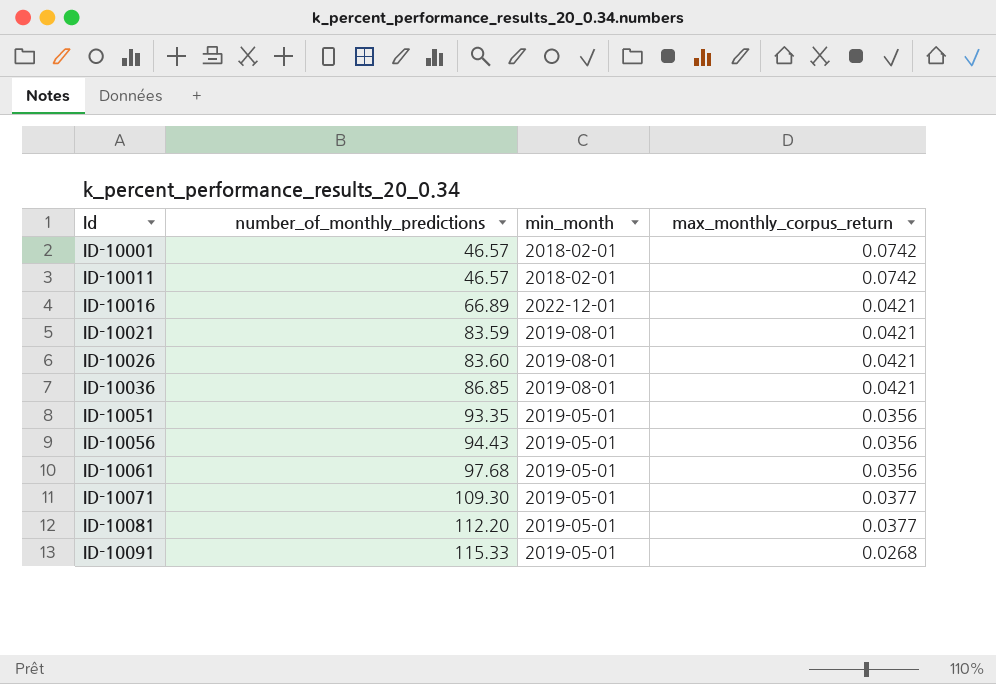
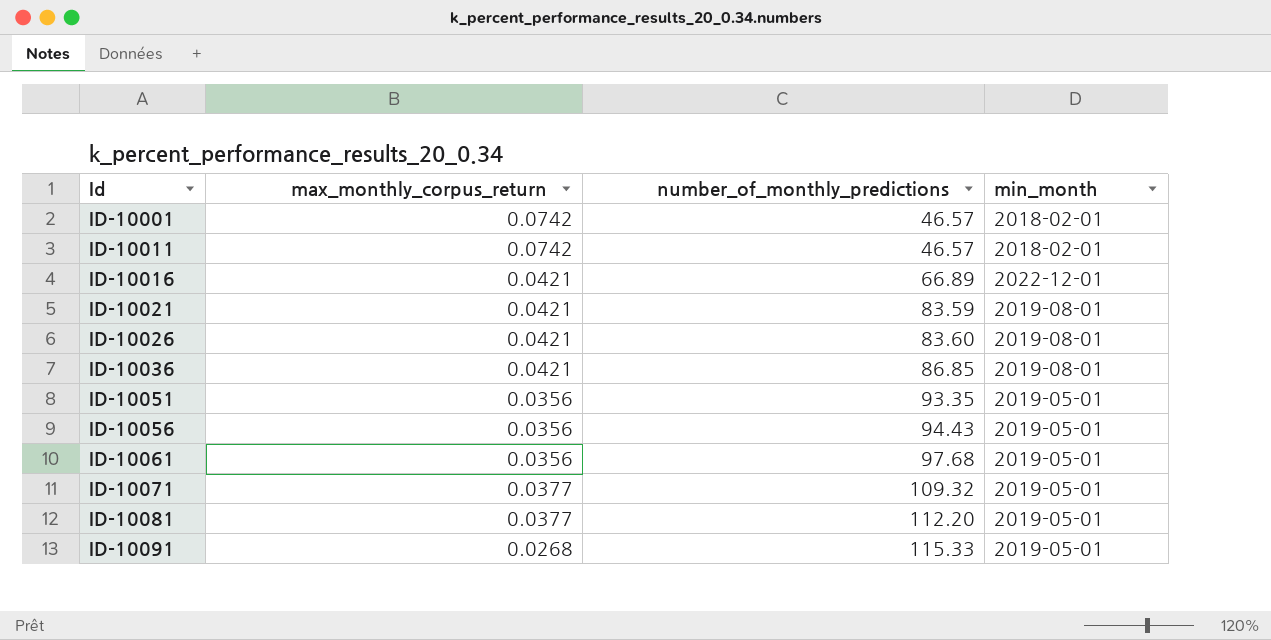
column max_monthly_corpus_return | position: 4 -> 2
ID-10071 | number_of_monthly_predictions: 109.30 -> 109.32

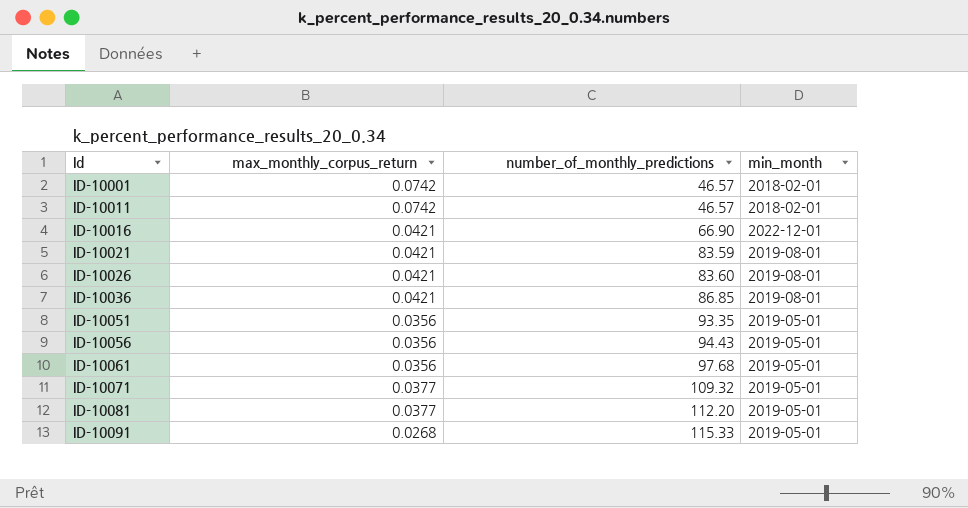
ID-10016 | number_of_monthly_predictions: 66.89 -> 66.90

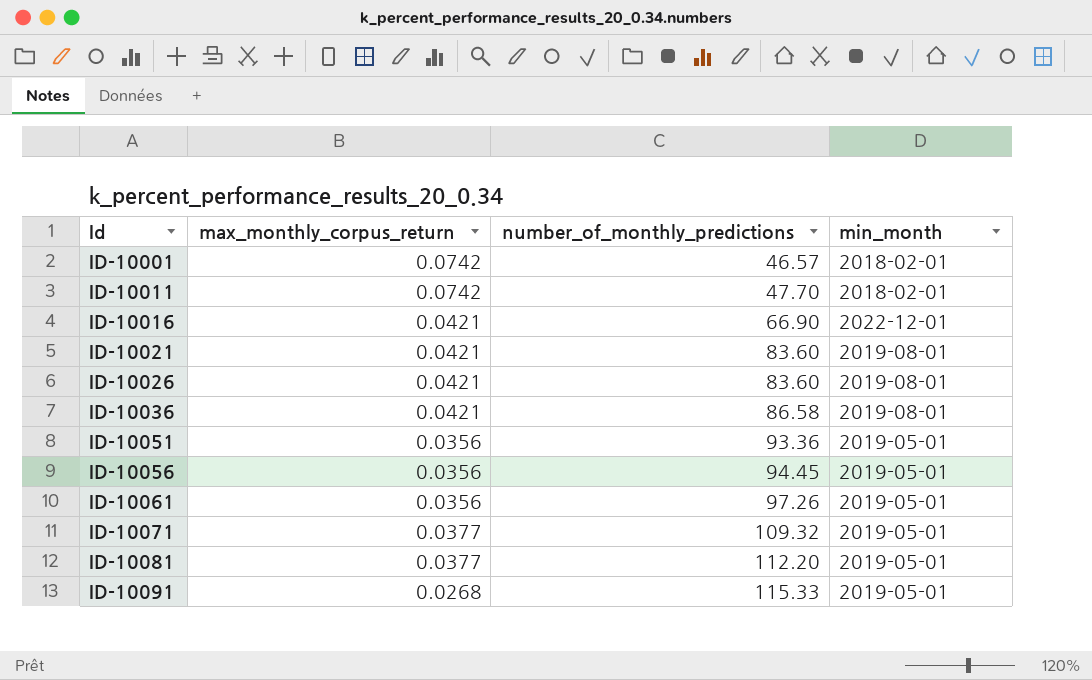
ID-10011 | number_of_monthly_predictions: 46.57 -> 47.70
ID-10021 | number_of_monthly_predictions: 83.59 -> 83.60
ID-10036 | number_of_monthly_predictions: 86.85 -> 86.58
ID-10051 | number_of_monthly_predictions: 93.35 -> 93.36
ID-10056 | number_of_monthly_predictions: 94.43 -> 94.45
ID-10061 | number_of_monthly_predictions: 97.68 -> 97.26

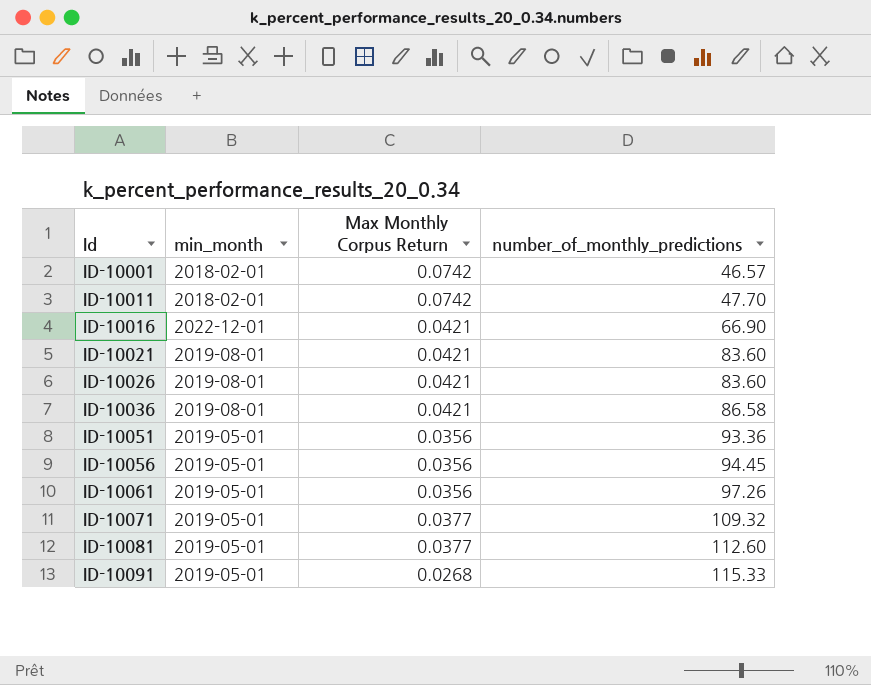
column min_month | position: 4 -> 2
column name: max_monthly_corpus_return -> Max Monthly Corpus Return
ID-10081 | number_of_monthly_predictions: 112.20 -> 112.60

